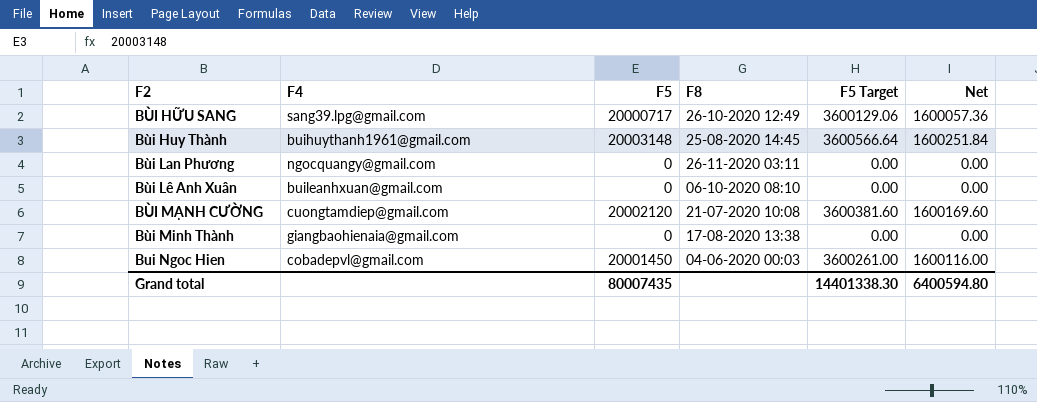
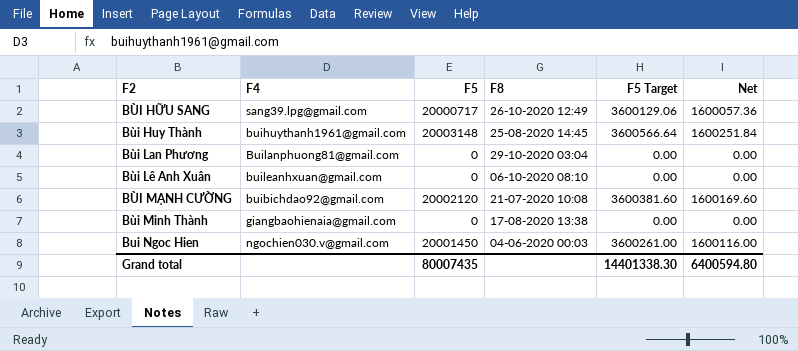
Bùi Lan Phương | F4: ngocquangy@gmail.com -> Builanphuong81@gmail.com
Bùi Lan Phương | F8: 26-11-2020 03:11 -> 29-10-2020 03:04
BÙI MẠNH CƯỜNG | F4: cuongtamdiep@gmail.com -> buibichdao92@gmail.com
Bui Ngoc Hien | F4: cobadepvl@gmail.com -> ngochien030.v@gmail.com

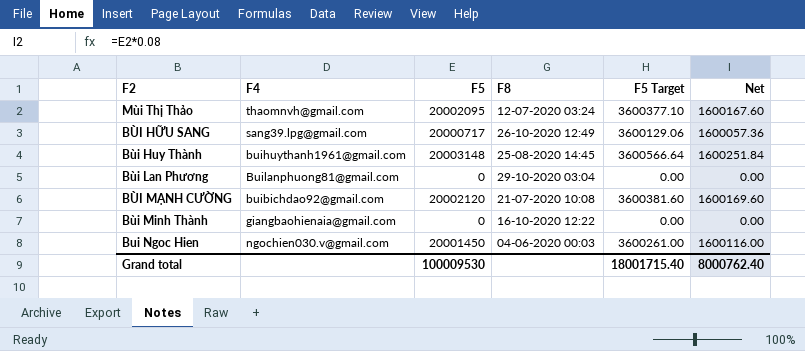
row Bùi Lê Anh Xuân: buileanhxuan@gmail.com | 0 | 06-10-2020 08:10 | 0.00 | 0.00 -> none
row Mùi Thị Thảo: none -> thaomnvh@gmail.com | 20002095 | 12-07-2020 03:24 | 3600377.10 | 1600167.60
Bùi Minh Thành | F8: 17-08-2020 13:38 -> 16-10-2020 12:22
Grand total | F5: 80007435 -> 100009530
Grand total | F5 Target: 14401338.30 -> 18001715.40
Grand total | Net: 6400594.80 -> 8000762.40

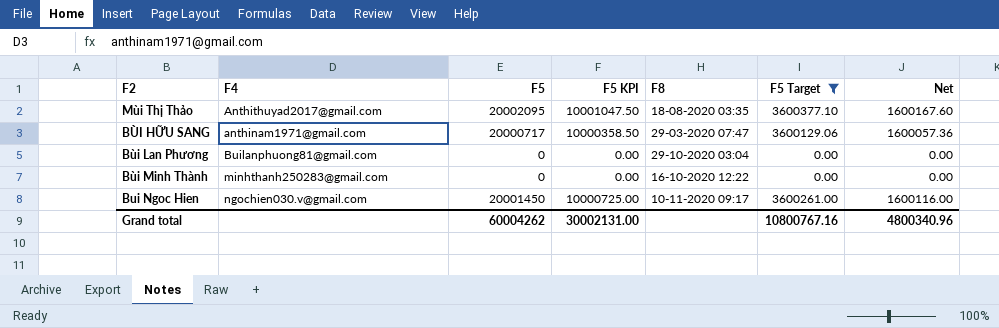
filter: none -> F5 Target <= 3600377.10
column F5 KPI | formula: none -> [F5] * 0.5
Mùi Thị Thảo | F4: thaomnvh@gmail.com -> Anthithuyad2017@gmail.com
Mùi Thị Thảo | F8: 12-07-2020 03:24 -> 18-08-2020 03:35
BÙI HỮU SANG | F4: sang39.lpg@gmail.com -> anthinam1971@gmail.com
BÙI HỮU SANG | F8: 26-10-2020 12:49 -> 29-03-2020 07:47
Bùi Minh Thành | F4: giangbaohienaia@gmail.com -> minhthanh250283@gmail.com
Bui Ngoc Hien | F8: 04-06-2020 00:03 -> 10-11-2020 09:17
Grand total | F5: 100009530 -> 60004262
Grand total | F5 Target: 18001715.40 -> 10800767.16
Grand total | Net: 8000762.40 -> 4800340.96

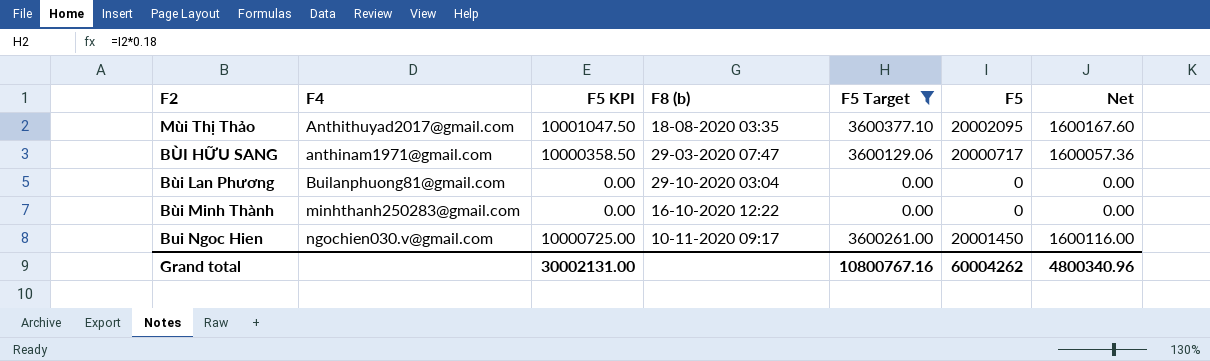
column name: F8 -> F8 (b)
column F5 | position: 3 -> 6

